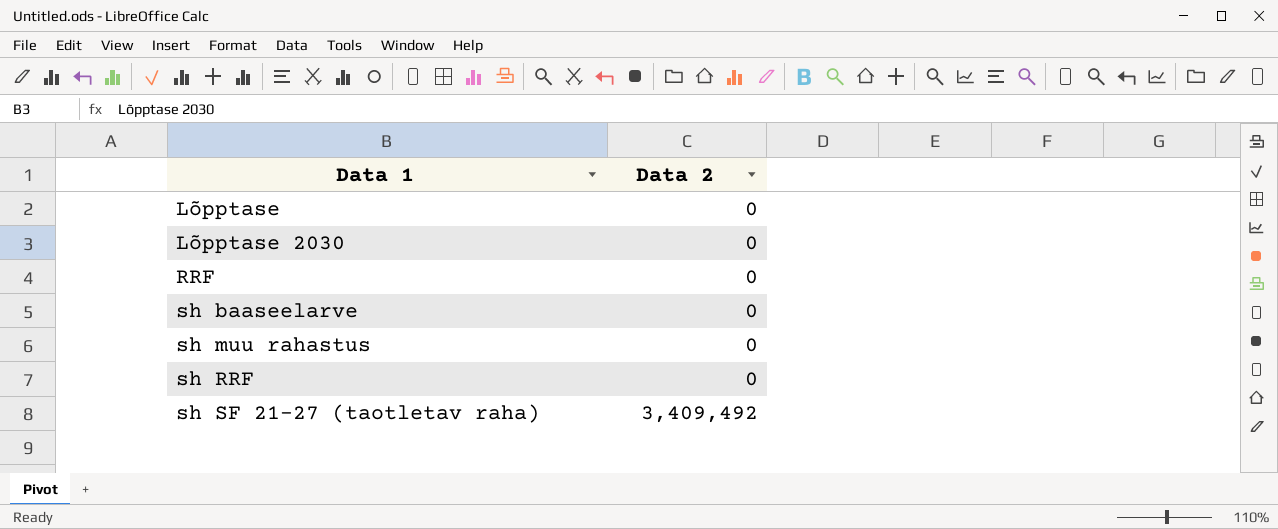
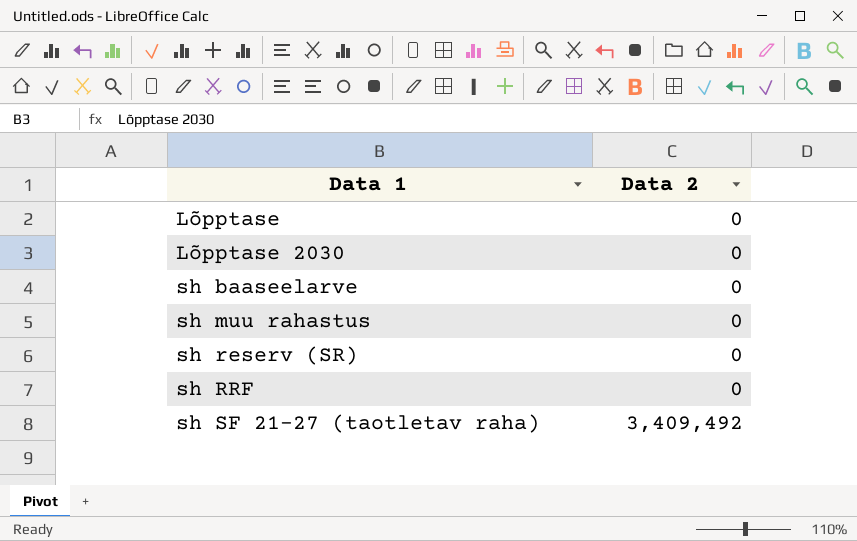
row RRF: 0 -> none
row sh reserv (SR): none -> 0

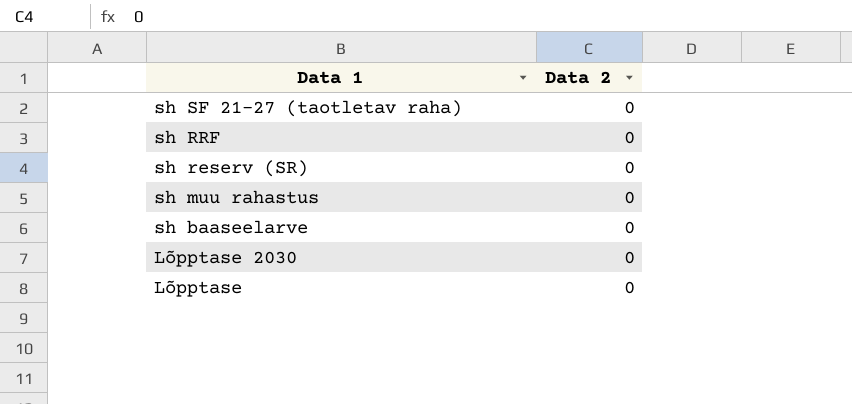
row order: Data 1 ascending -> Data 1 descending
sh SF 21-27 (taotletav raha) | Data 2: 3,409,492 -> 0

